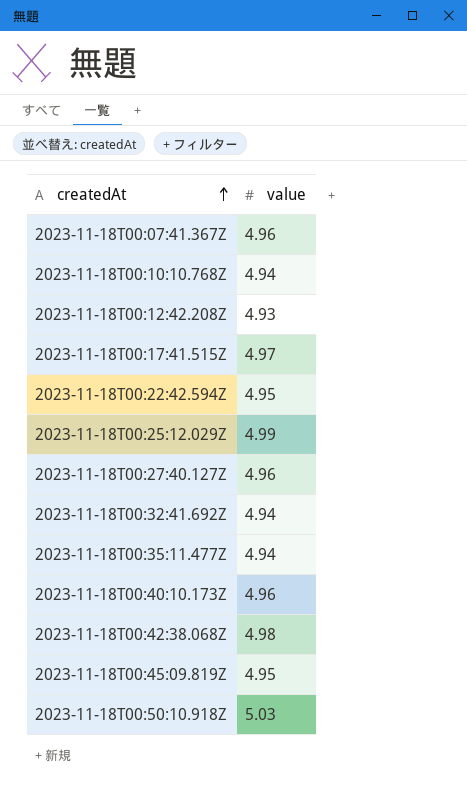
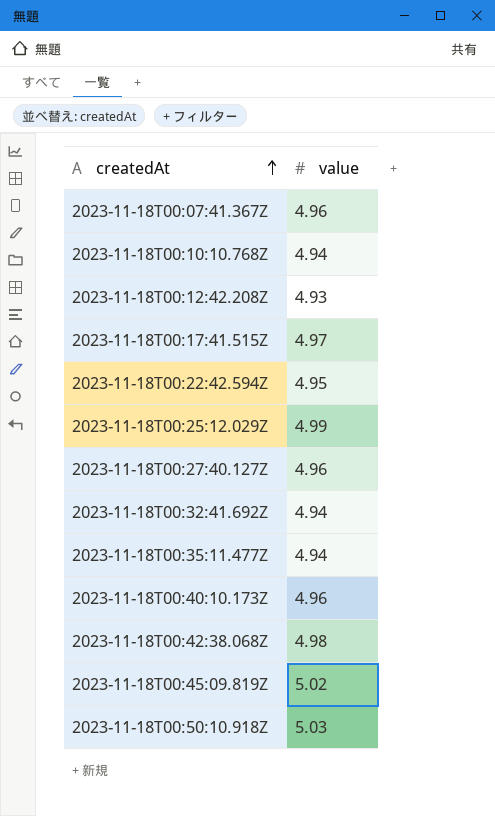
2023-11-18T00:45:09.819Z | value: 4.95 -> 5.02

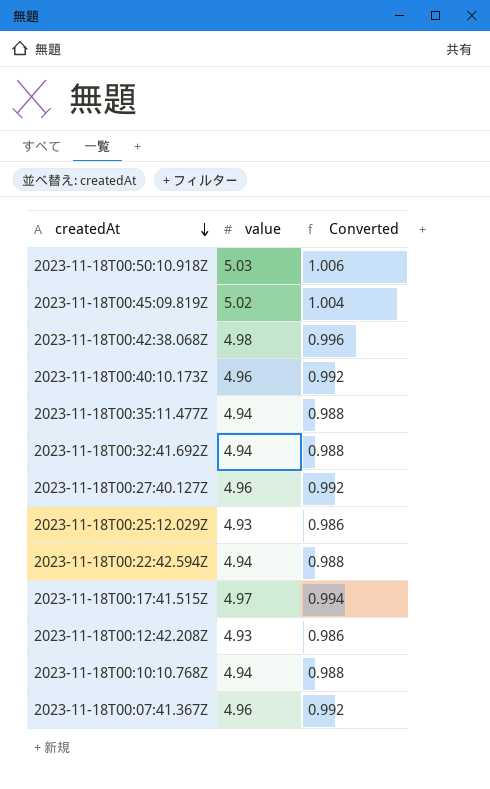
row order: createdAt ascending -> createdAt descending
column Converted | formula: none -> [value] * 0.2
2023-11-18T00:25:12.029Z | value: 4.99 -> 4.93
2023-11-18T00:22:42.594Z | value: 4.95 -> 4.94

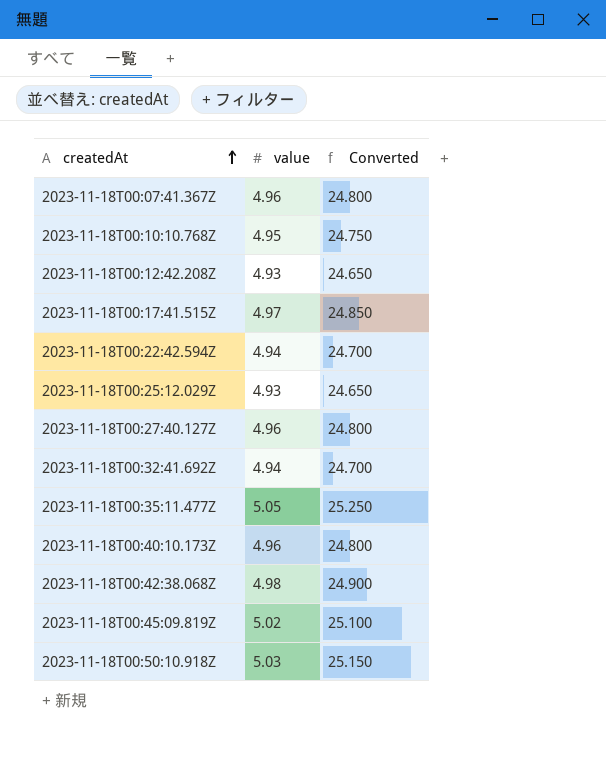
row order: createdAt descending -> createdAt ascending
column Converted | formula: [value] * 0.2 -> [value] * 5
2023-11-18T00:10:10.768Z | value: 4.94 -> 4.95
2023-11-18T00:35:11.477Z | value: 4.94 -> 5.05

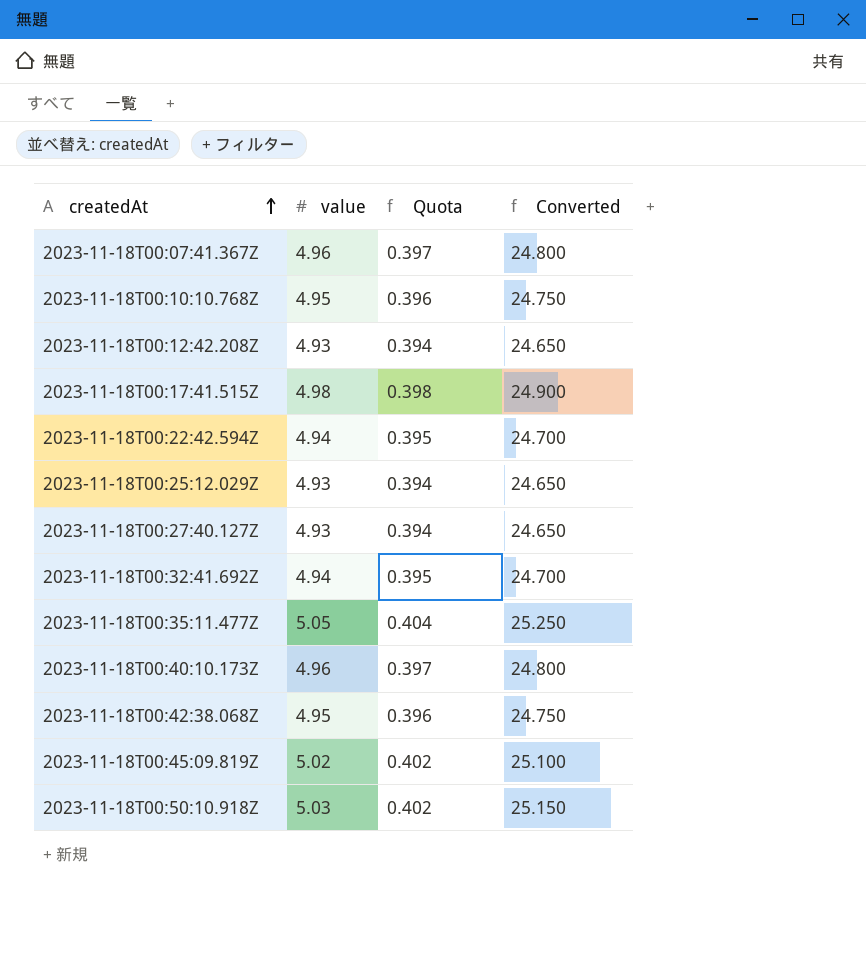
column Quota | formula: none -> [value] * 0.08
2023-11-18T00:17:41.515Z | value: 4.97 -> 4.98
2023-11-18T00:17:41.515Z | Converted: 24.850 -> 24.900
2023-11-18T00:27:40.127Z | value: 4.96 -> 4.93
2023-11-18T00:27:40.127Z | Converted: 24.800 -> 24.650
2023-11-18T00:42:38.068Z | value: 4.98 -> 4.95
2023-11-18T00:42:38.068Z | Converted: 24.900 -> 24.750

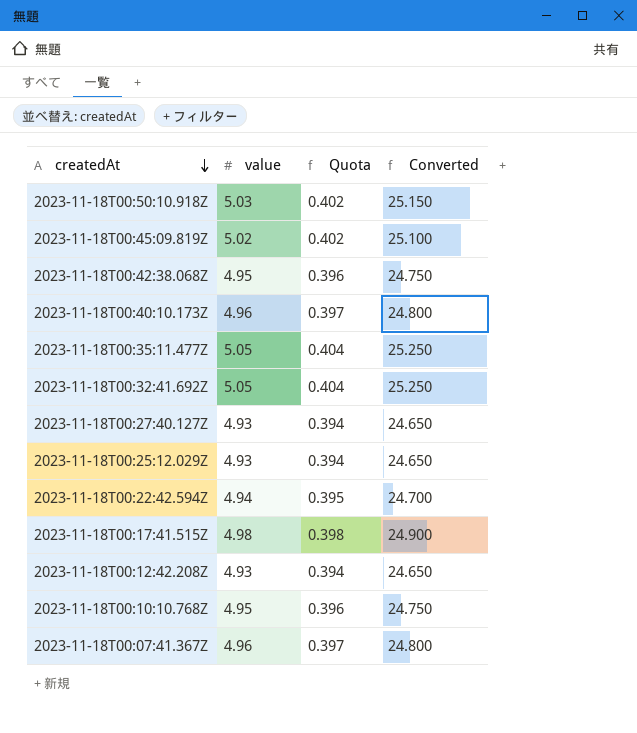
row order: createdAt ascending -> createdAt descending
2023-11-18T00:32:41.692Z | value: 4.94 -> 5.05
2023-11-18T00:32:41.692Z | Quota: 0.395 -> 0.404
2023-11-18T00:32:41.692Z | Converted: 24.700 -> 25.250

